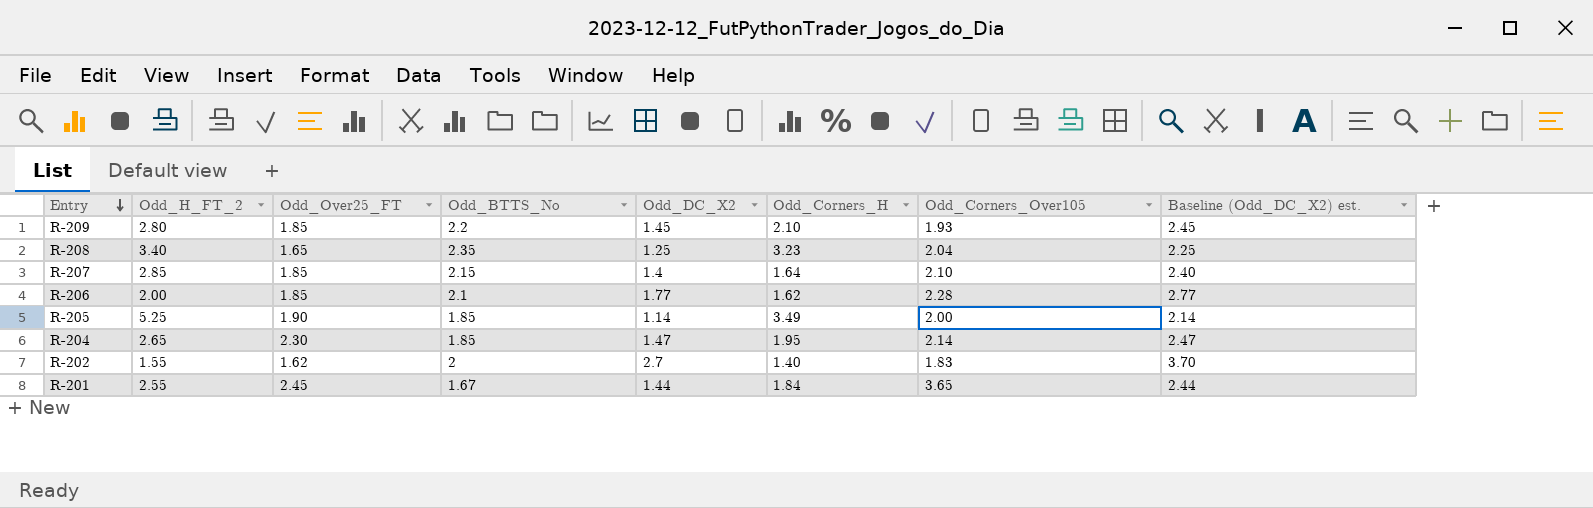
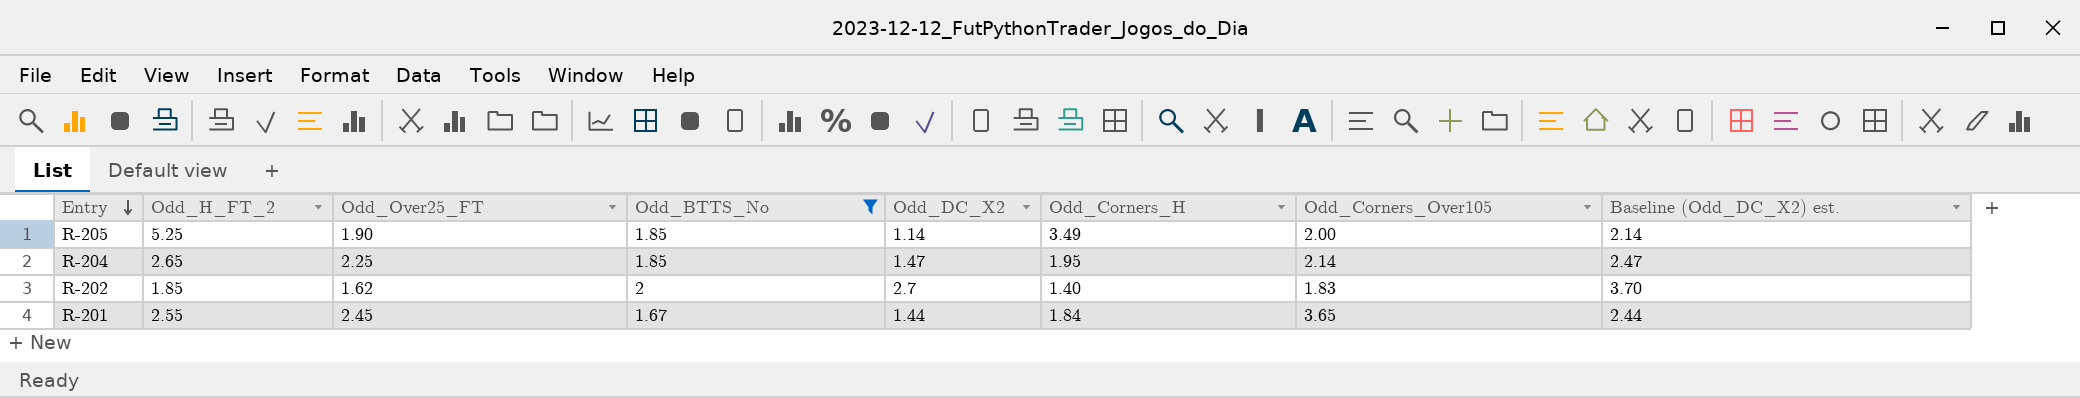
filter: none -> Odd_BTTS_No <= 2
R-204 | Odd_Over25_FT: 2.30 -> 2.25
R-202 | Odd_H_FT_2: 1.55 -> 1.85

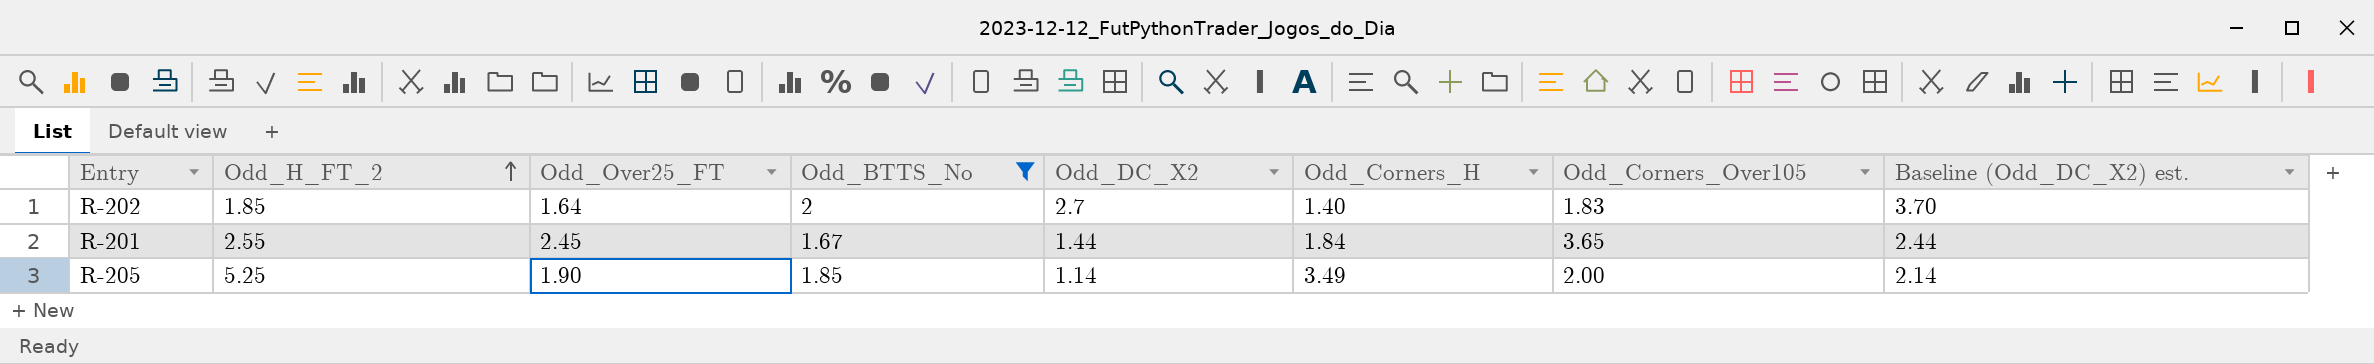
row order: Entry descending -> Odd_H_FT_2 ascending
row R-204: 2.65 | 2.25 | 1.85 | 1.47 | 1.95 | 2.14 | 2.47 -> none
R-202 | Odd_Over25_FT: 1.62 -> 1.64

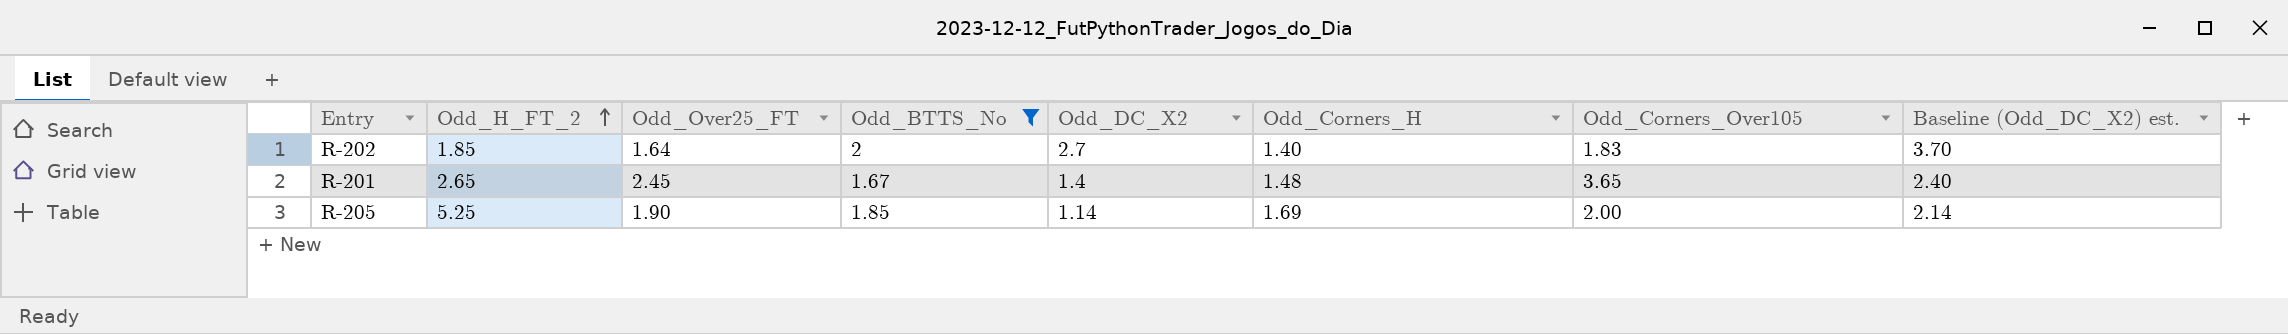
R-201 | Odd_H_FT_2: 2.55 -> 2.65
R-201 | Odd_DC_X2: 1.44 -> 1.4
R-201 | Odd_Corners_H: 1.84 -> 1.48
R-201 | Baseline (Odd_DC_X2) est.: 2.44 -> 2.40
R-205 | Odd_Corners_H: 3.49 -> 1.69

